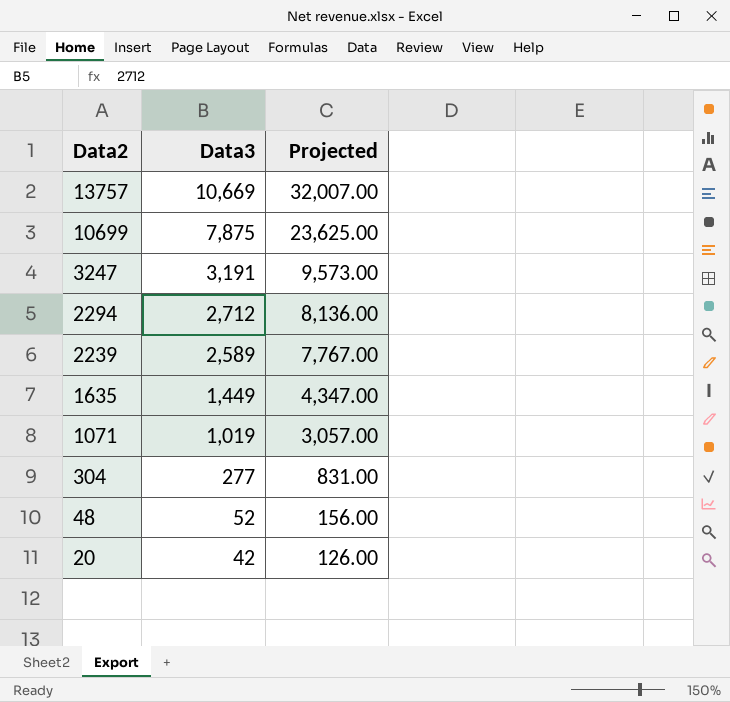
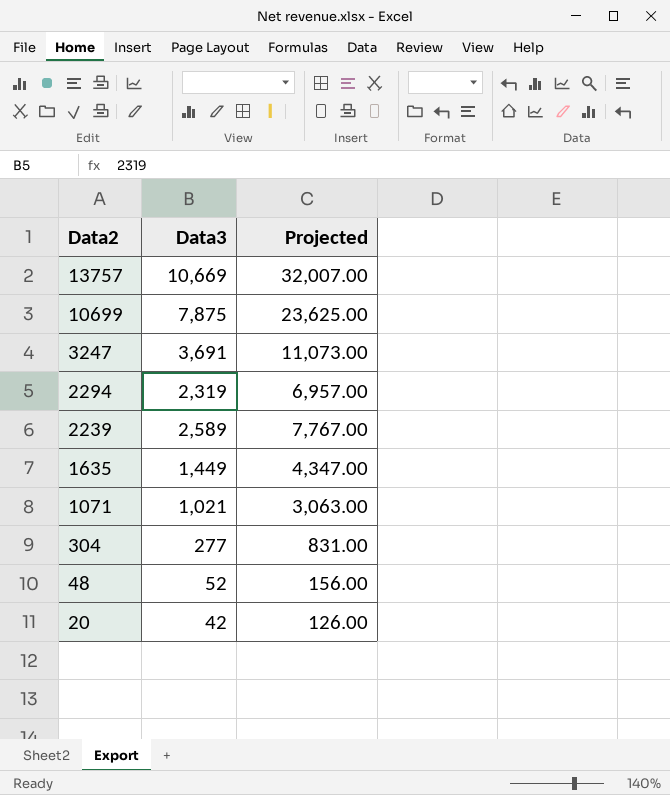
3247 | Data3: 3,191 -> 3,691
3247 | Projected: 9,573.00 -> 11,073.00
2294 | Data3: 2,712 -> 2,319
2294 | Projected: 8,136.00 -> 6,957.00
1071 | Data3: 1,019 -> 1,021
1071 | Projected: 3,057.00 -> 3,063.00

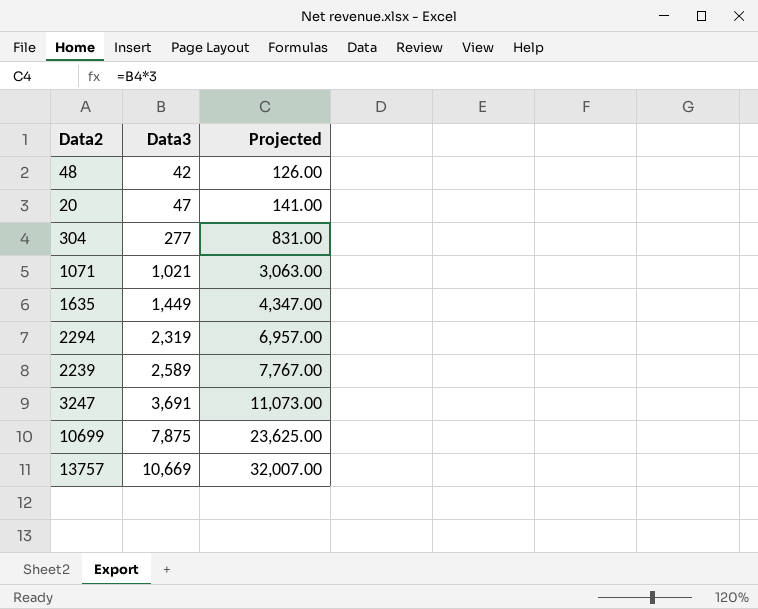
row order: Data2 descending -> Data3 ascending
48 | Data3: 52 -> 42
48 | Projected: 156.00 -> 126.00
20 | Data3: 42 -> 47
20 | Projected: 126.00 -> 141.00

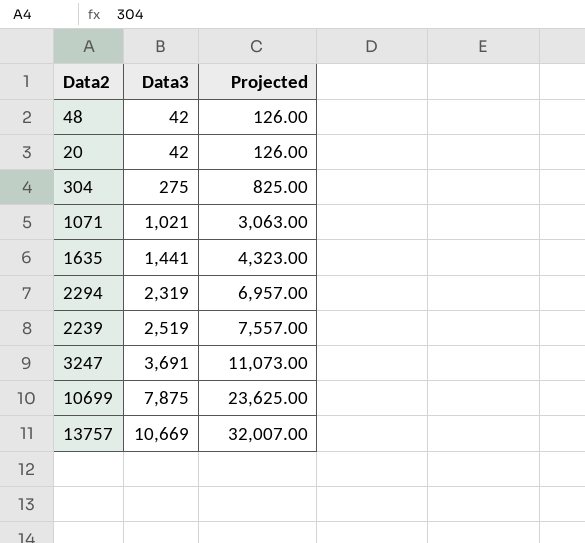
20 | Data3: 47 -> 42
20 | Projected: 141.00 -> 126.00
304 | Data3: 277 -> 275
304 | Projected: 831.00 -> 825.00
1635 | Data3: 1,449 -> 1,441
1635 | Projected: 4,347.00 -> 4,323.00
2239 | Data3: 2,589 -> 2,519
2239 | Projected: 7,767.00 -> 7,557.00

